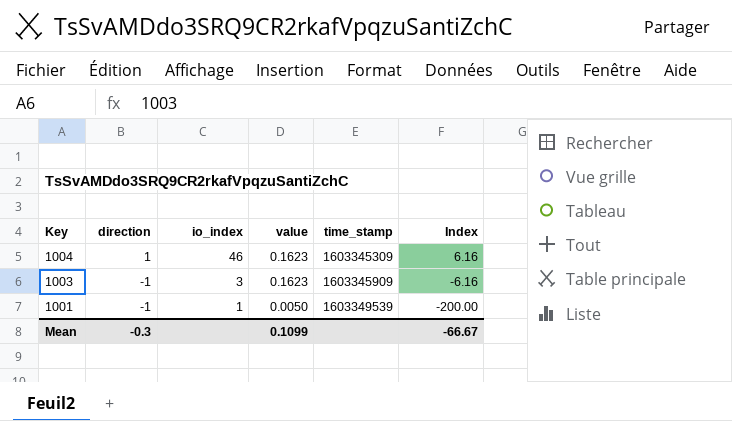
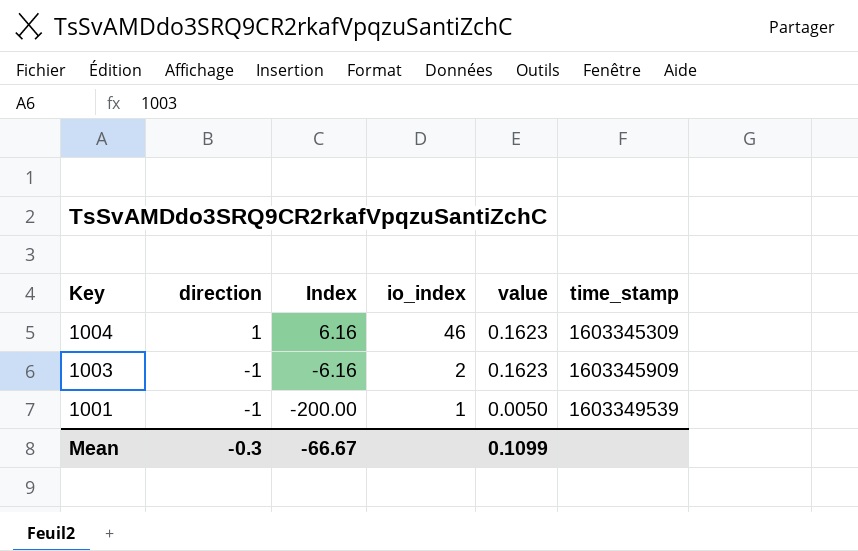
column Index | position: 6 -> 3
1003 | io_index: 3 -> 2

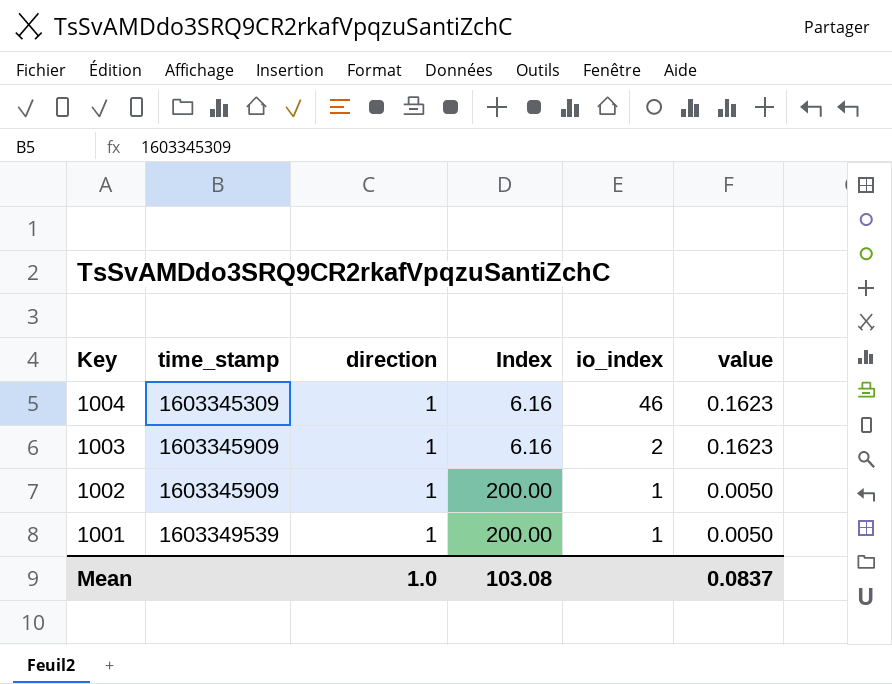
column time_stamp | position: 6 -> 2
1003 | direction: -1 -> 1
1003 | Index: -6.16 -> 6.16
row 1002: none -> 1603345909 | 1 | 200.00 | 1 | 0.0050
1001 | direction: -1 -> 1
1001 | Index: -200.00 -> 200.00
Mean | direction: -0.3 -> 1.0
Mean | Index: -66.67 -> 103.08
Mean | value: 0.1099 -> 0.0837

